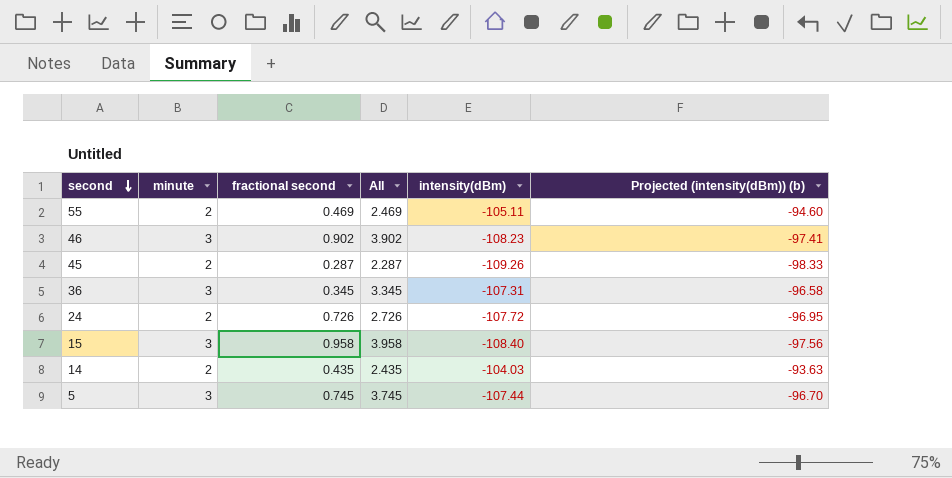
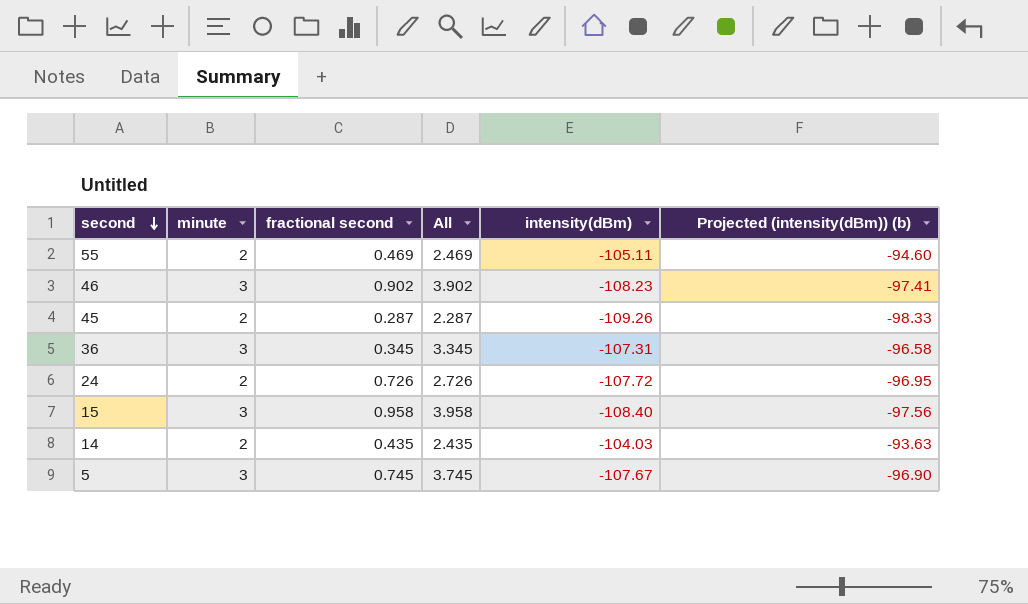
5 | intensity(dBm): -107.44 -> -107.67
5 | Projected (intensity(dBm)) (b): -96.70 -> -96.90

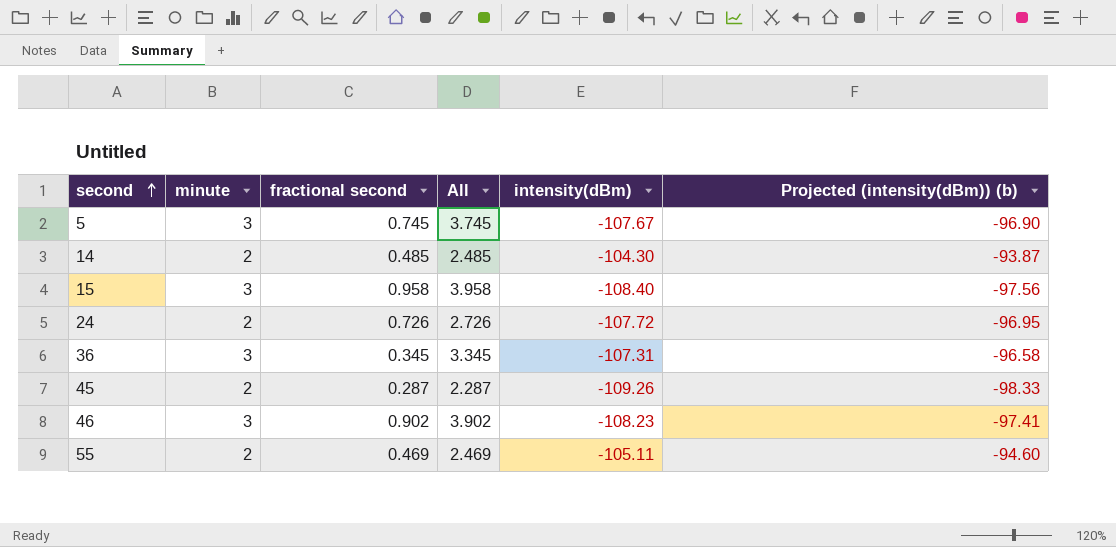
row order: second descending -> second ascending
14 | fractional second: 0.435 -> 0.485
14 | All: 2.435 -> 2.485
14 | intensity(dBm): -104.03 -> -104.30
14 | Projected (intensity(dBm)) (b): -93.63 -> -93.87

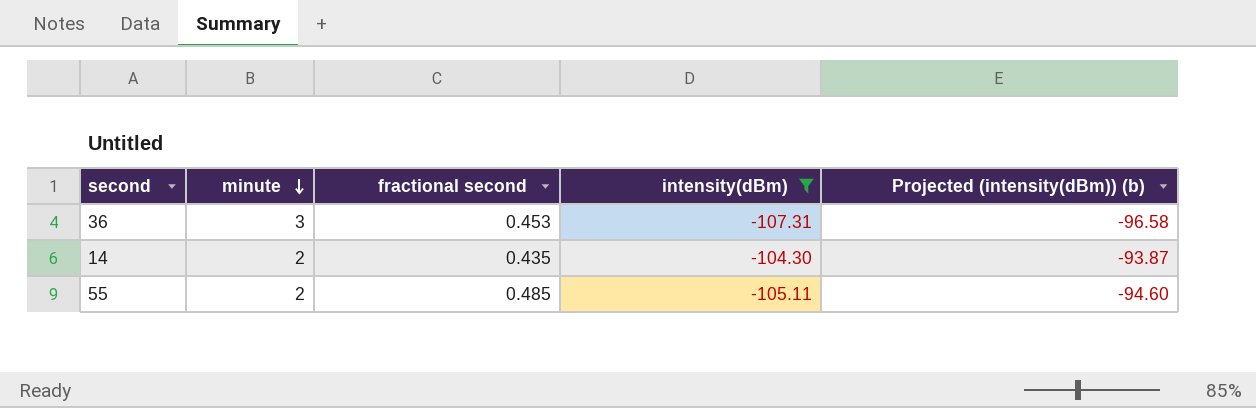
filter: none -> intensity(dBm) >= -107.31
row order: second ascending -> minute descending
column All | formula: [minute] + [fractional second] -> none
36 | fractional second: 0.345 -> 0.453
14 | fractional second: 0.485 -> 0.435
55 | fractional second: 0.469 -> 0.485

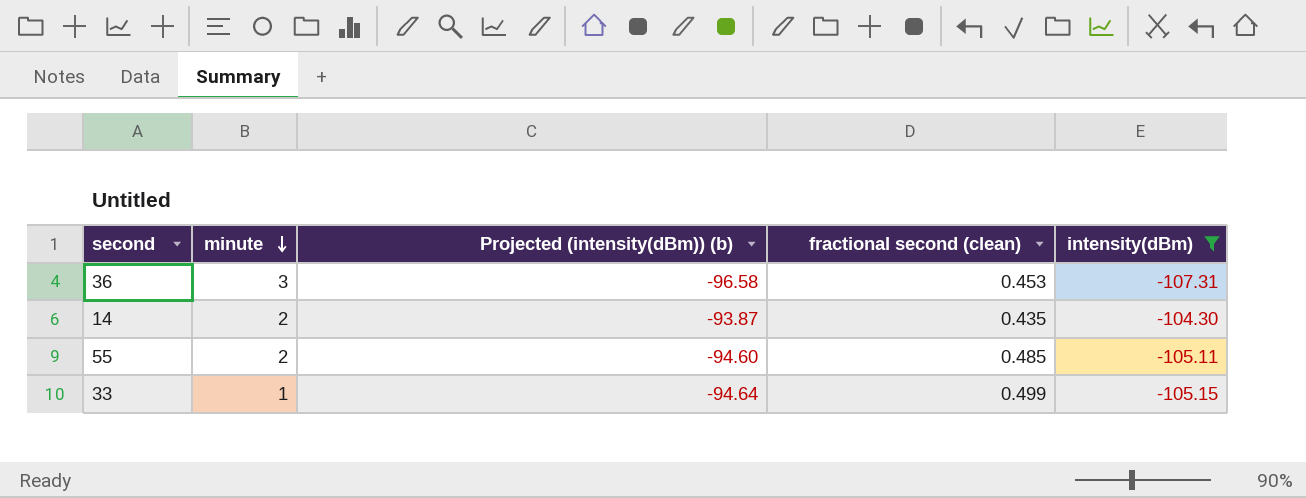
column Projected (intensity(dBm)) (b) | position: 5 -> 3
column name: fractional second -> fractional second (clean)
row 33: none -> 1 | -94.64 | 0.499 | -105.15

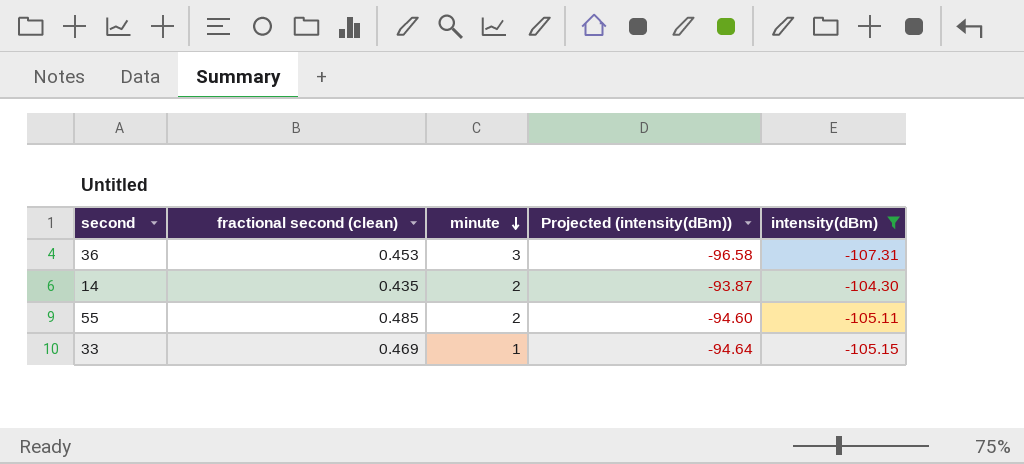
column fractional second (clean) | position: 4 -> 2
column name: Projected (intensity(dBm)) (b) -> Projected (intensity(dBm))
33 | fractional second (clean): 0.499 -> 0.469

